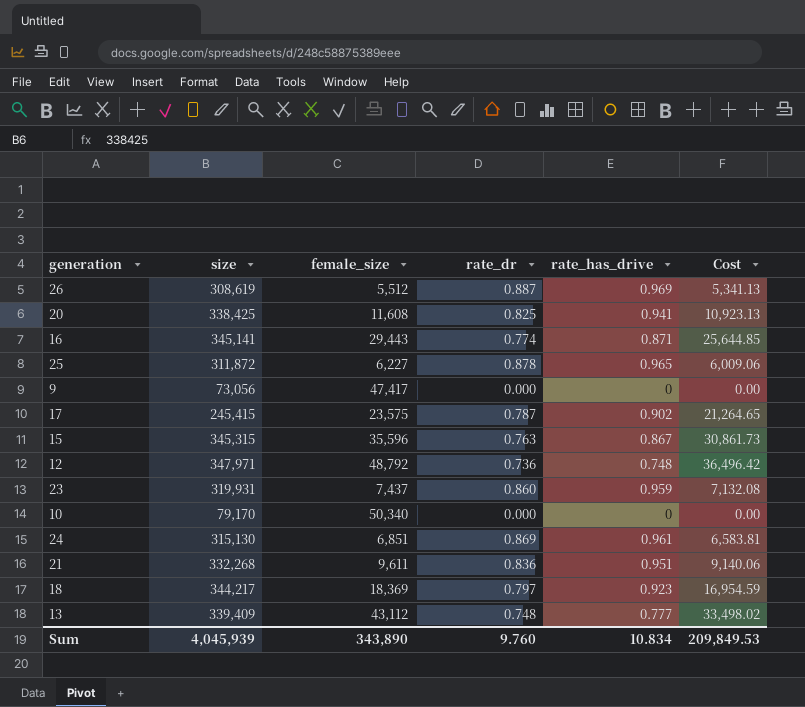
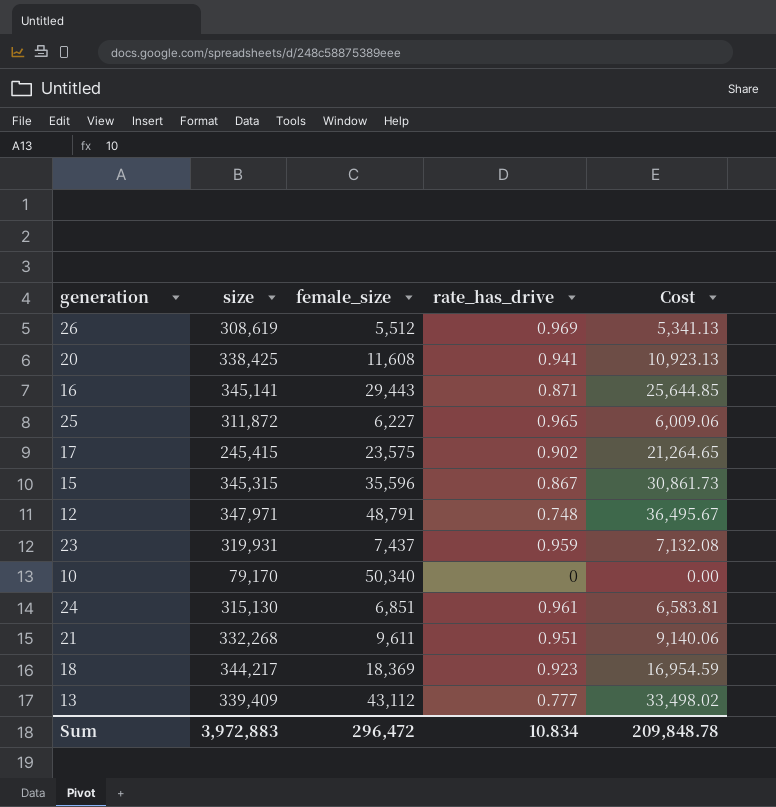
column rate_dr | position: 4 -> none
row 9: 73,056 | 47,417 | 0.000 | 0 | 0.00 -> none
12 | female_size: 48,792 -> 48,791
12 | Cost: 36,496.42 -> 36,495.67
Sum | size: 4,045,939 -> 3,972,883
Sum | female_size: 343,890 -> 296,472
Sum | Cost: 209,849.53 -> 209,848.78

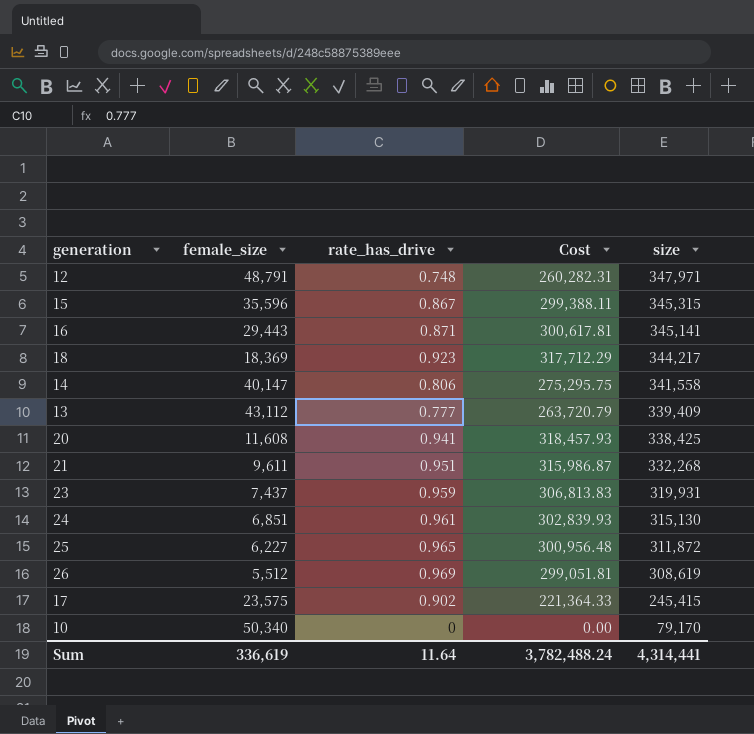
row order: none -> size descending
column Cost | formula: [female_size] * [rate_has_drive] -> [rate_has_drive] * [size]
column size | position: 2 -> 5
row 14: none -> 40,147 | 0.806 | 275,295.75 | 341,558
Sum | female_size: 296,472 -> 336,619
Sum | rate_has_drive: 10.834 -> 11.64
Sum | Cost: 209,848.78 -> 3,782,488.24
Sum | size: 3,972,883 -> 4,314,441

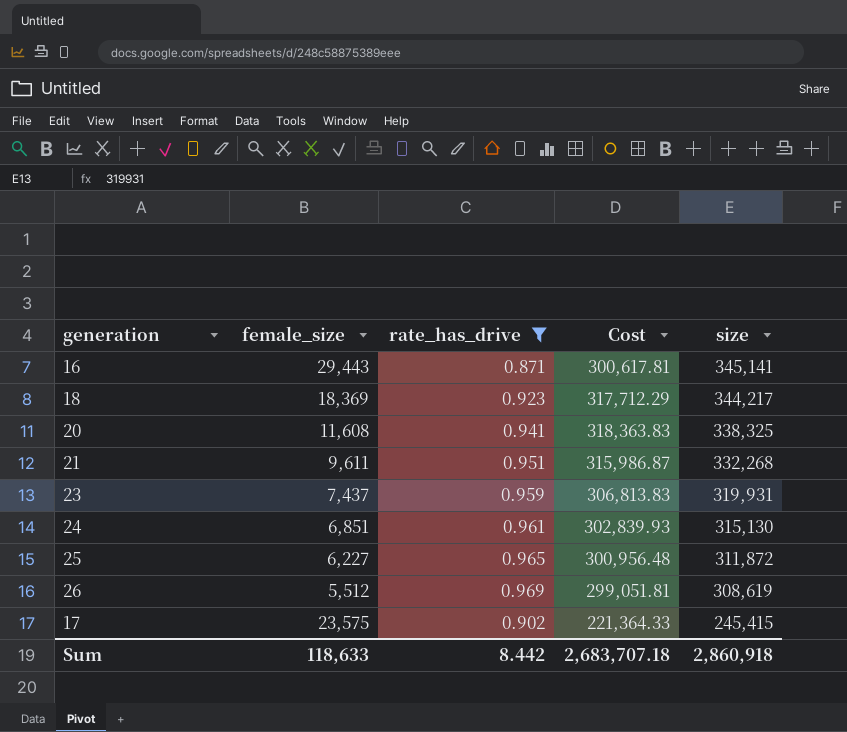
filter: none -> rate_has_drive >= 0.871
20 | Cost: 318,457.93 -> 318,363.83
20 | size: 338,425 -> 338,325
Sum | female_size: 336,619 -> 118,633
Sum | rate_has_drive: 11.64 -> 8.442
Sum | Cost: 3,782,488.24 -> 2,683,707.18
Sum | size: 4,314,441 -> 2,860,918

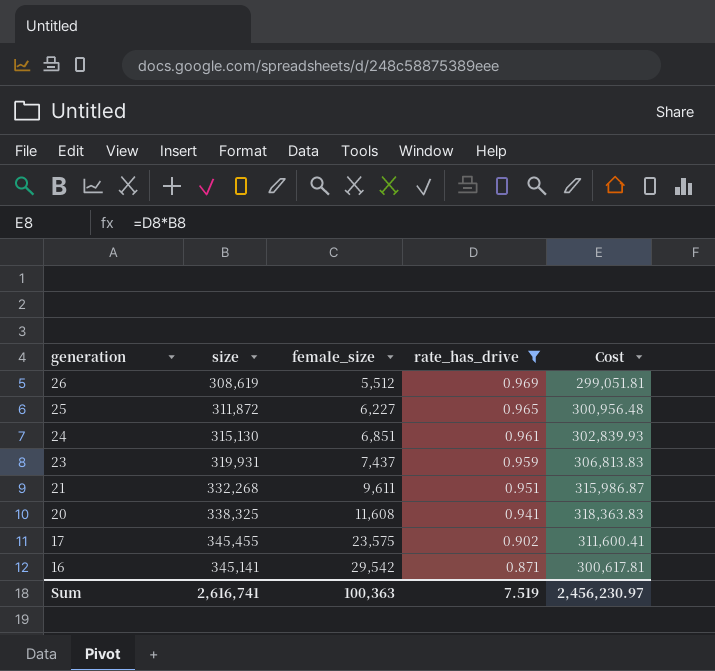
row order: size descending -> generation descending
column size | position: 5 -> 2
row 18: 18,369 | 0.923 | 317,712.29 | 344,217 -> none
17 | size: 245,415 -> 345,455
17 | Cost: 221,364.33 -> 311,600.41
16 | female_size: 29,443 -> 29,542
Sum | size: 2,860,918 -> 2,616,741
Sum | female_size: 118,633 -> 100,363
Sum | rate_has_drive: 8.442 -> 7.519
Sum | Cost: 2,683,707.18 -> 2,456,230.97

